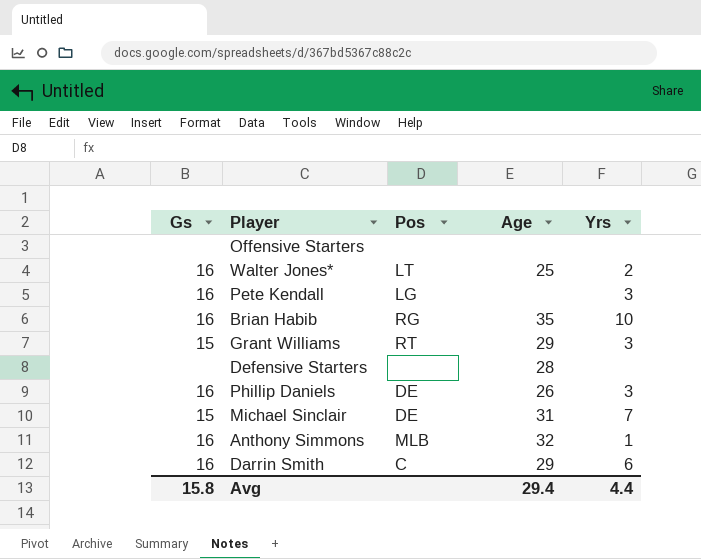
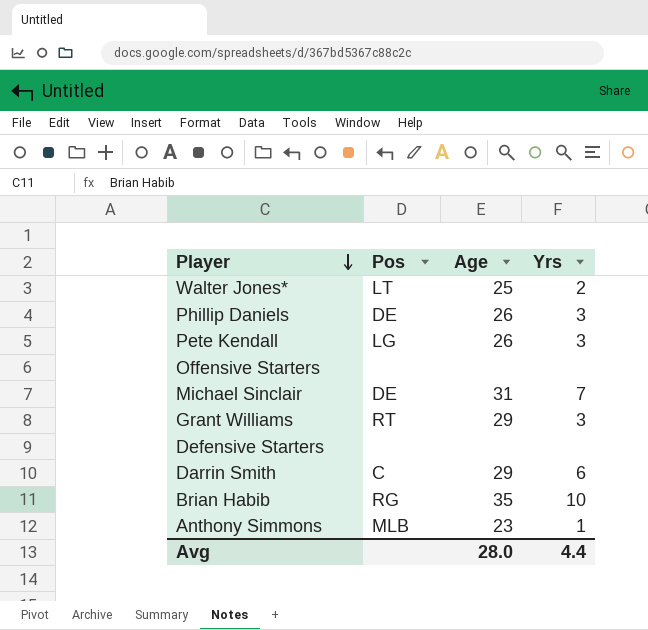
row order: none -> Player descending
column Gs | position: 1 -> none
Pete Kendall | Age: none -> 26
Defensive Starters | Age: 28 -> none
Anthony Simmons | Age: 32 -> 23
Avg | Age: 29.4 -> 28.0

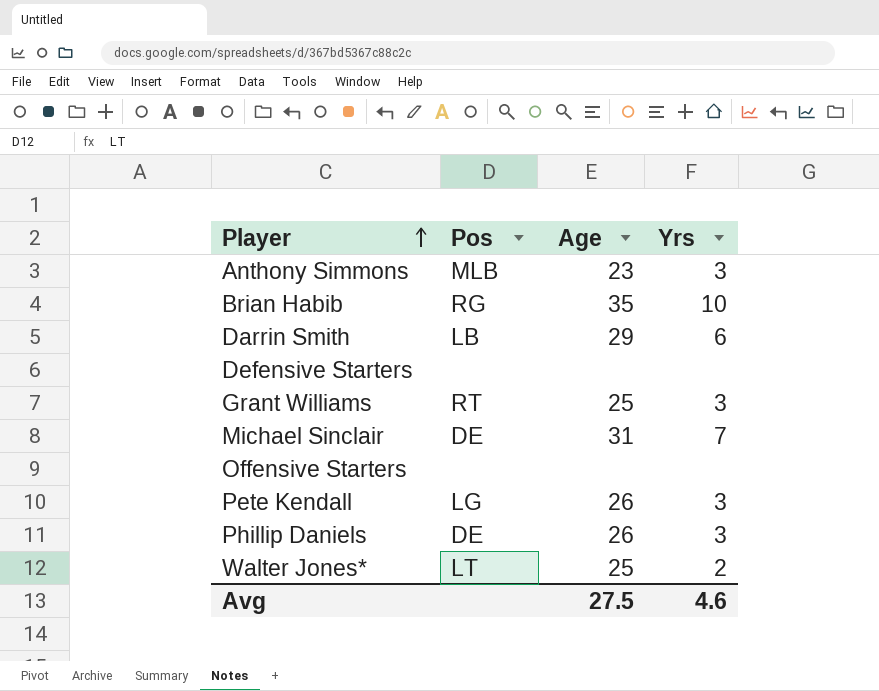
row order: Player descending -> Player ascending
Anthony Simmons | Yrs: 1 -> 3
Darrin Smith | Pos: C -> LB
Grant Williams | Age: 29 -> 25
Avg | Age: 28.0 -> 27.5
Avg | Yrs: 4.4 -> 4.6

